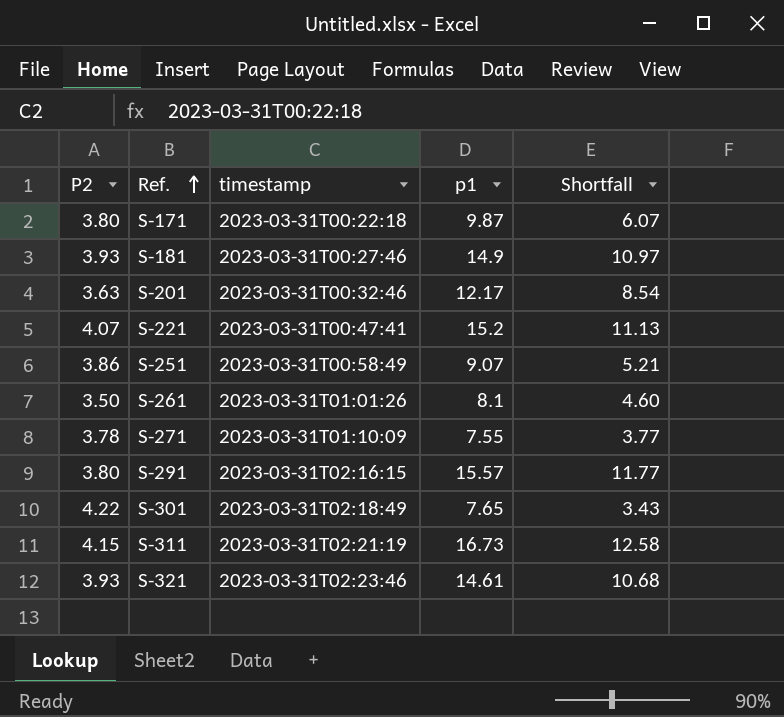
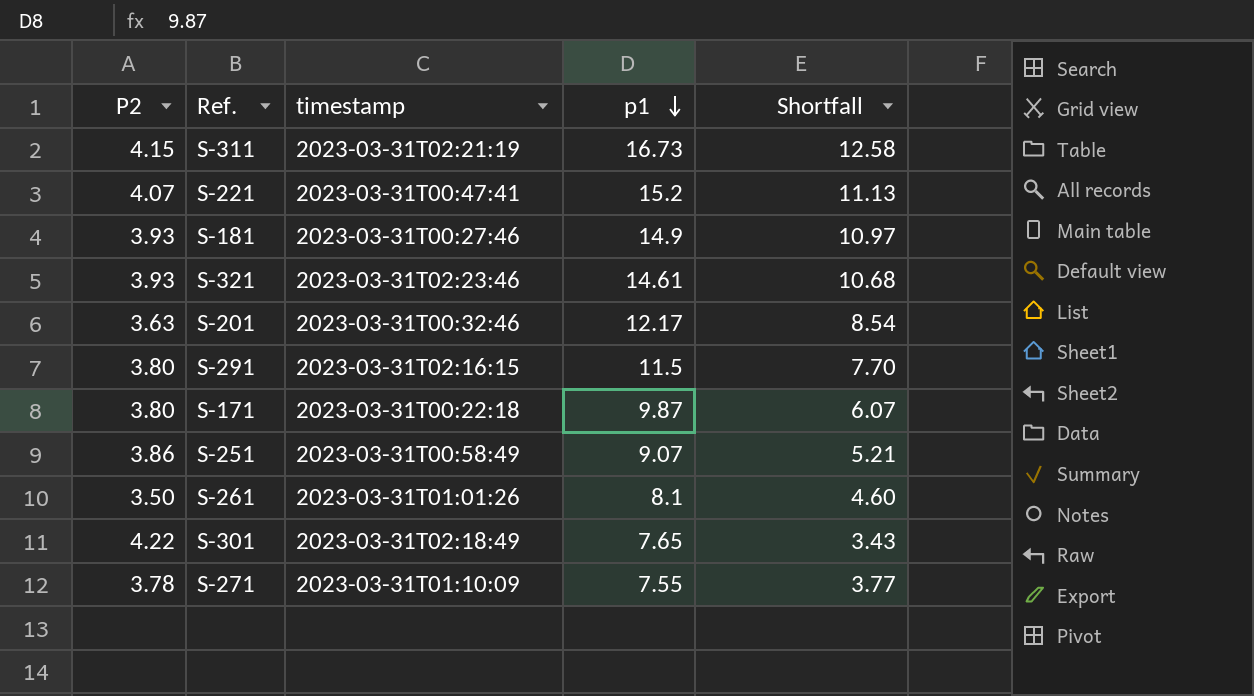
row order: Ref. ascending -> p1 descending
S-291 | p1: 15.57 -> 11.5
S-291 | Shortfall: 11.77 -> 7.70

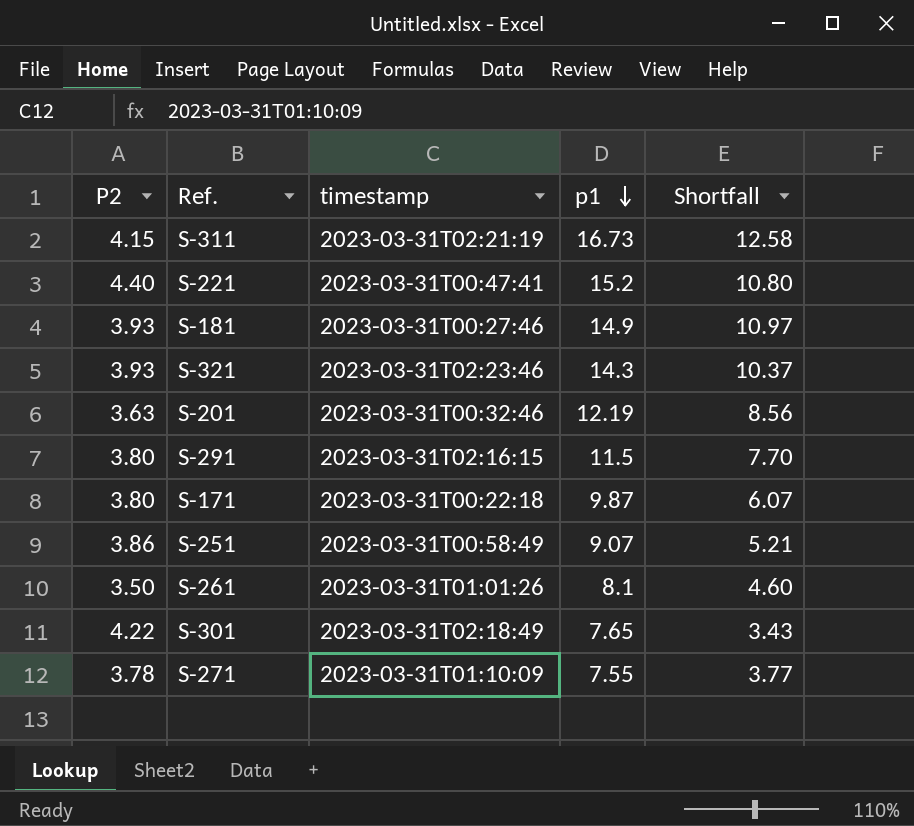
S-221 | P2: 4.07 -> 4.40
S-221 | Shortfall: 11.13 -> 10.80
S-321 | p1: 14.61 -> 14.3
S-321 | Shortfall: 10.68 -> 10.37
S-201 | p1: 12.17 -> 12.19
S-201 | Shortfall: 8.54 -> 8.56

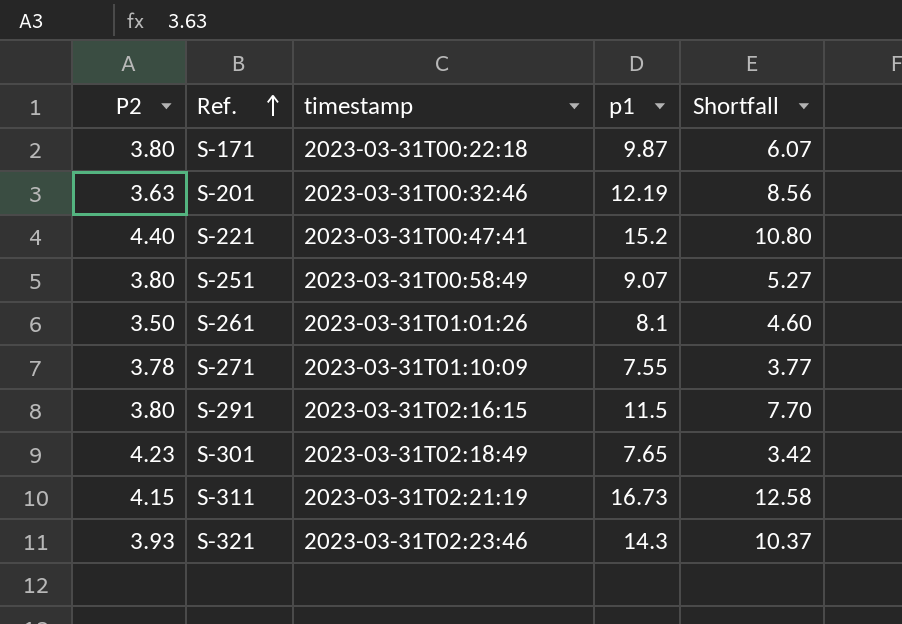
row order: p1 descending -> Ref. ascending
row S-181: 3.93 | 2023-03-31T00:27:46 | 14.9 | 10.97 -> none
S-251 | P2: 3.86 -> 3.80
S-251 | Shortfall: 5.21 -> 5.27
S-301 | P2: 4.22 -> 4.23
S-301 | Shortfall: 3.43 -> 3.42

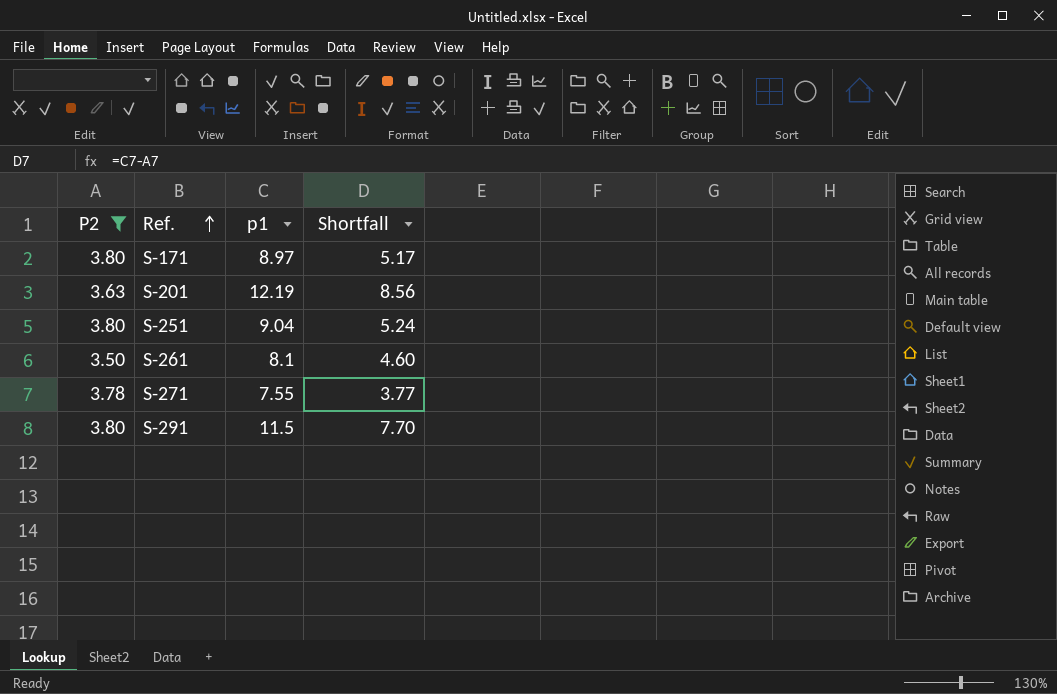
filter: none -> P2 <= 3.80
column timestamp | position: 3 -> none
S-171 | p1: 9.87 -> 8.97
S-171 | Shortfall: 6.07 -> 5.17
S-251 | p1: 9.07 -> 9.04
S-251 | Shortfall: 5.27 -> 5.24

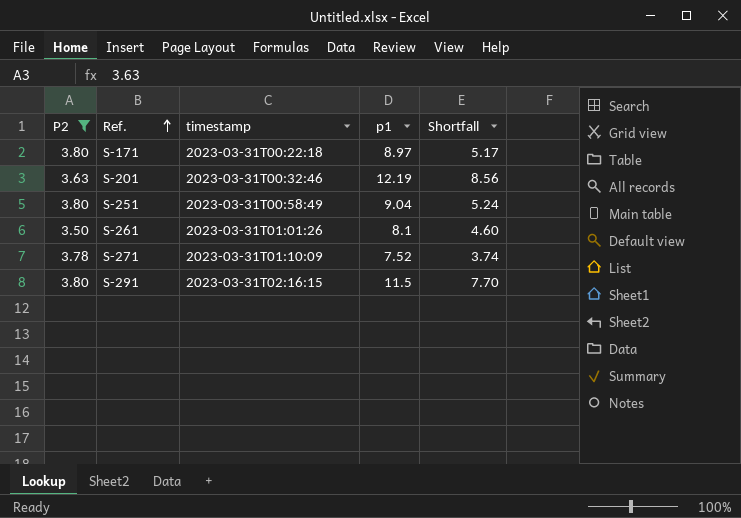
column timestamp | position: none -> 3
S-271 | p1: 7.55 -> 7.52
S-271 | Shortfall: 3.77 -> 3.74

